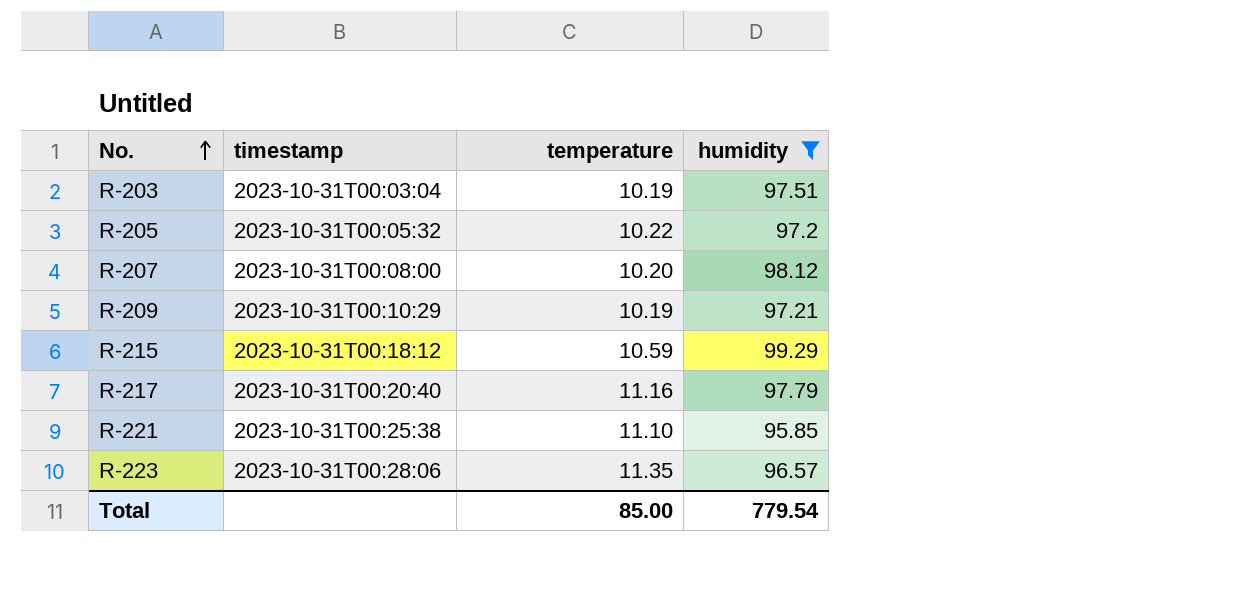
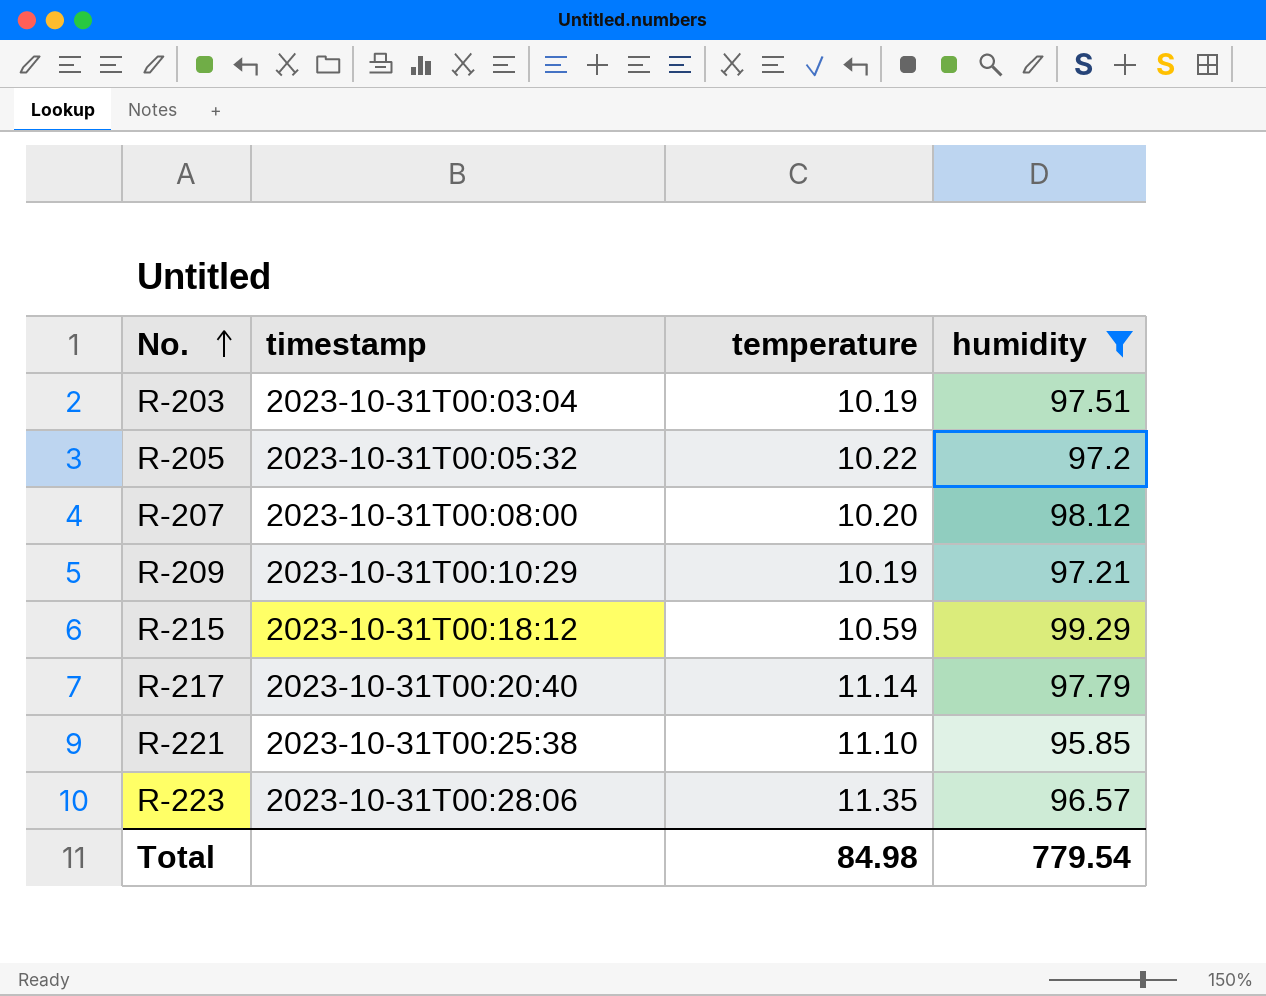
R-217 | temperature: 11.16 -> 11.14
Total | temperature: 85.00 -> 84.98

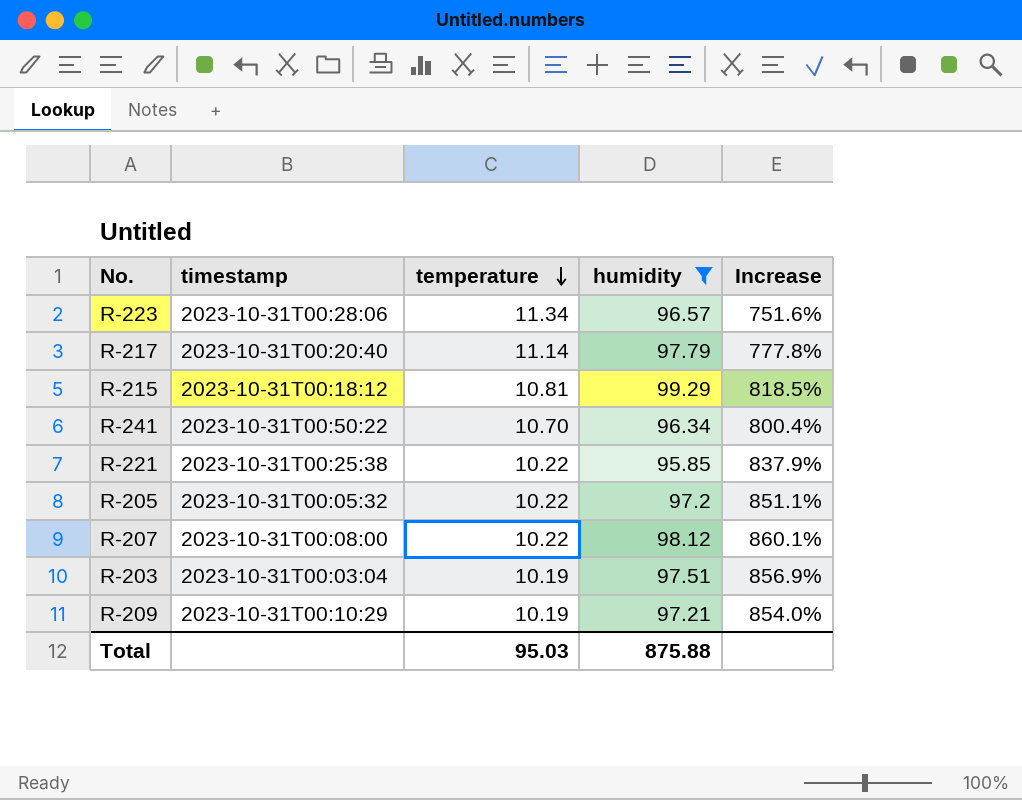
row order: No. ascending -> temperature descending
column Increase | formula: none -> ([humidity] - [temperature]) / [temperature]
R-223 | temperature: 11.35 -> 11.34
R-215 | temperature: 10.59 -> 10.81
row R-241: none -> 2023-10-31T00:50:22 | 10.70 | 96.34 | 800.4%
R-221 | temperature: 11.10 -> 10.22
R-207 | temperature: 10.20 -> 10.22
Total | temperature: 84.98 -> 95.03
Total | humidity: 779.54 -> 875.88

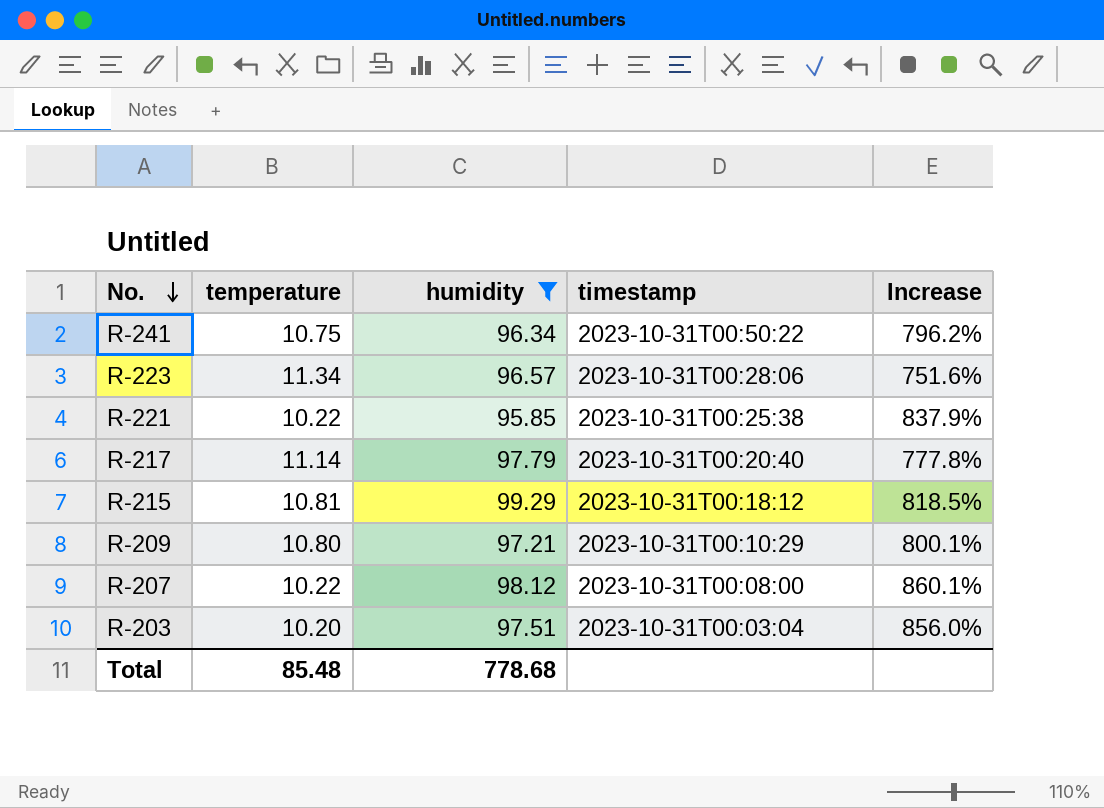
row order: temperature descending -> No. descending
column timestamp | position: 2 -> 4
row R-205: 2023-10-31T00:05:32 | 10.22 | 97.2 | 851.1% -> none
R-241 | temperature: 10.70 -> 10.75
R-241 | Increase: 800.4% -> 796.2%
R-209 | temperature: 10.19 -> 10.80
R-209 | Increase: 854.0% -> 800.1%
R-203 | temperature: 10.19 -> 10.20
R-203 | Increase: 856.9% -> 856.0%
Total | temperature: 95.03 -> 85.48
Total | humidity: 875.88 -> 778.68

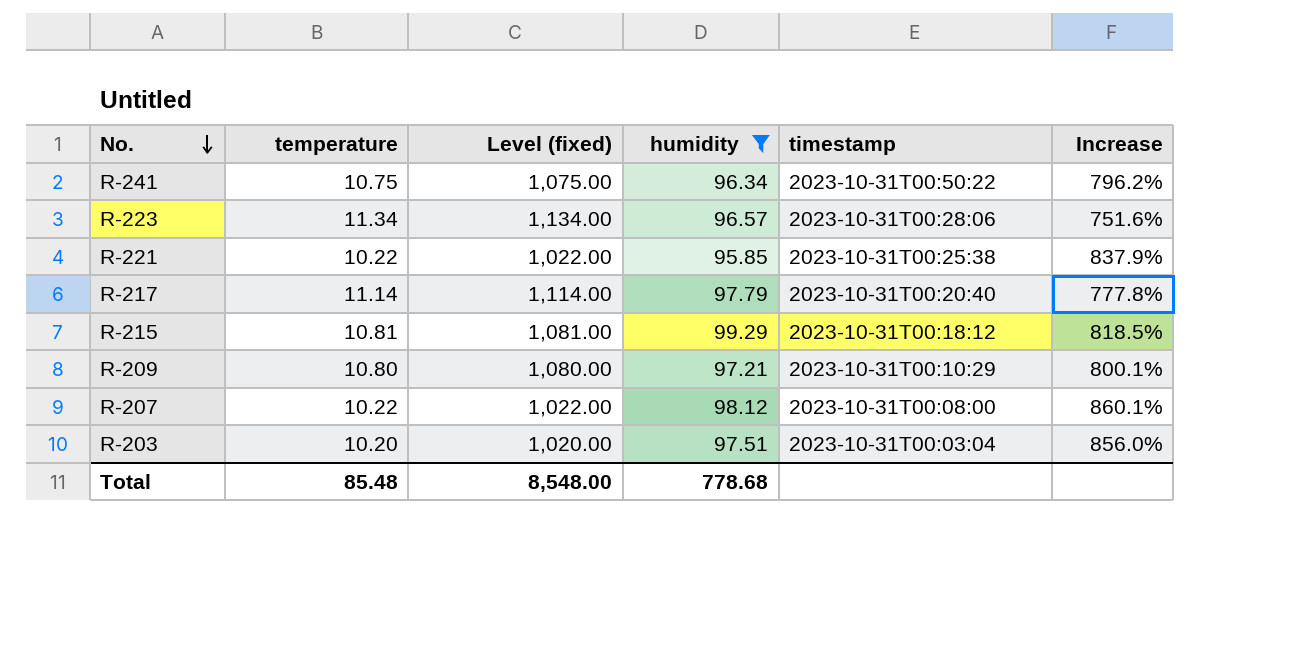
column Level (fixed) | formula: none -> [temperature] * 100

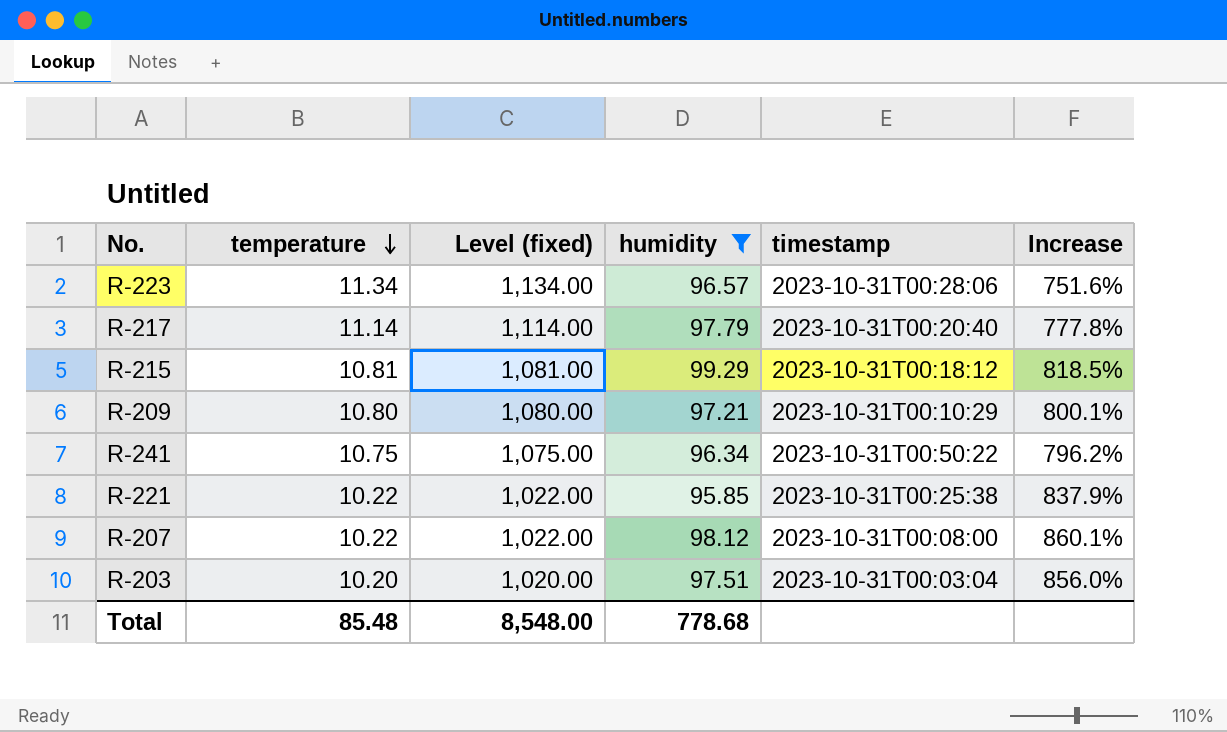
row order: No. descending -> temperature descending

